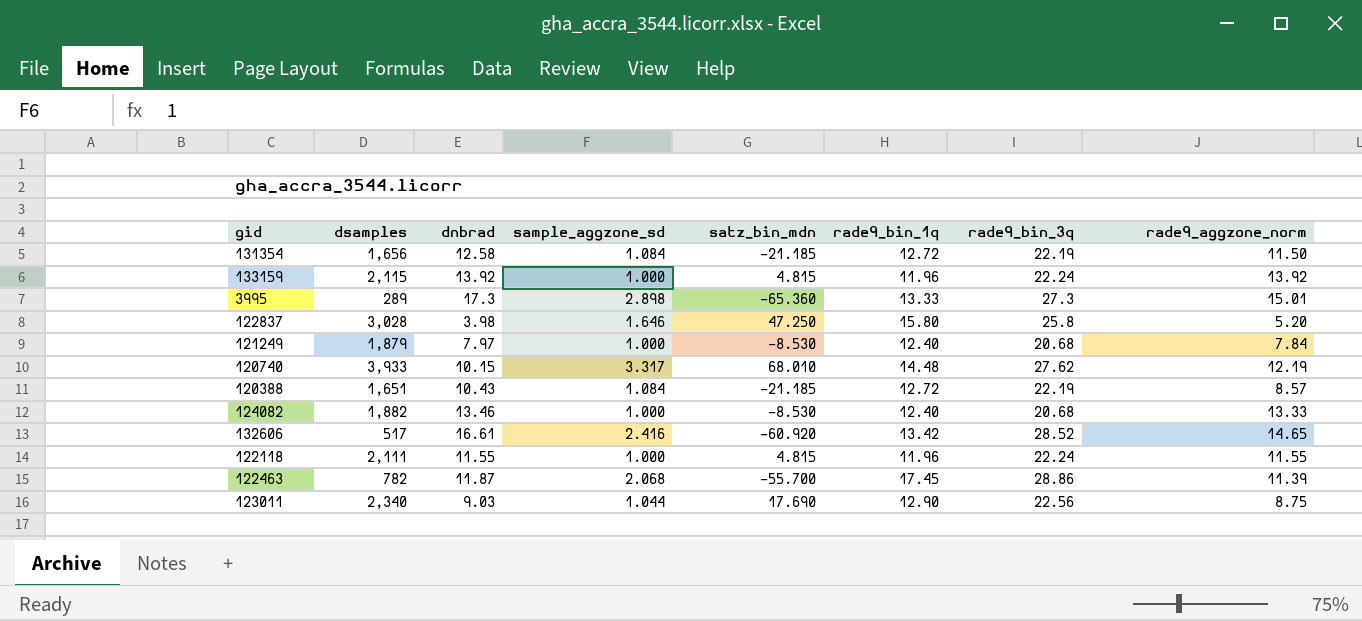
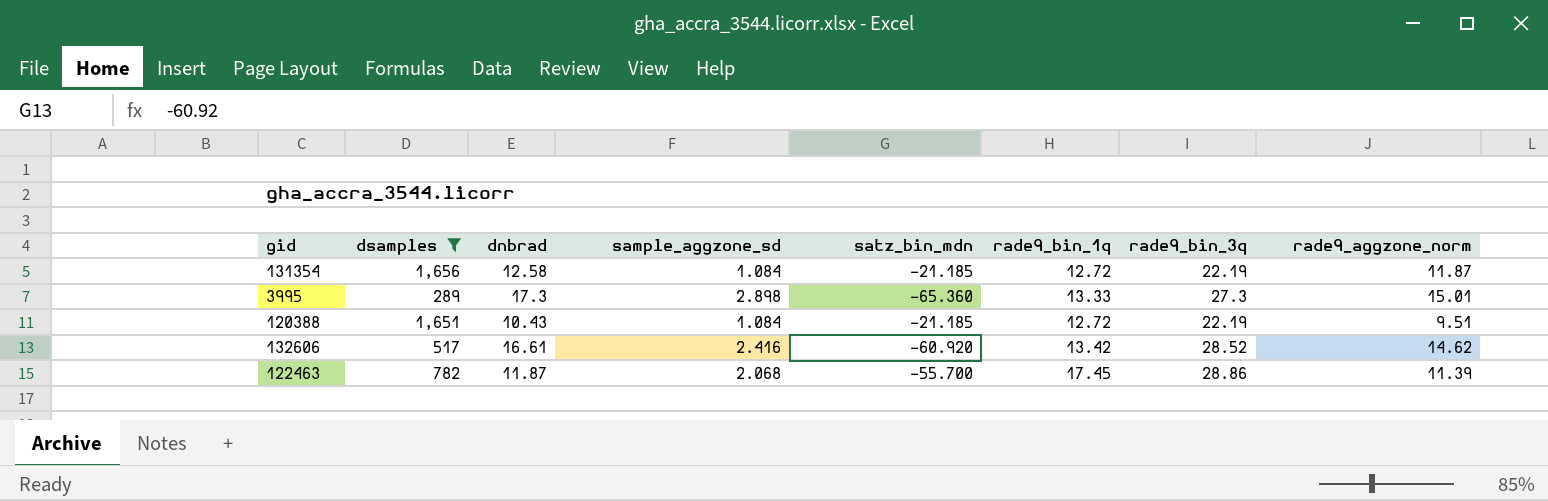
filter: none -> dsamples <= 1,656
131354 | rade9_aggzone_norm: 11.50 -> 11.87
120388 | rade9_aggzone_norm: 8.57 -> 9.51
132606 | rade9_aggzone_norm: 14.65 -> 14.62

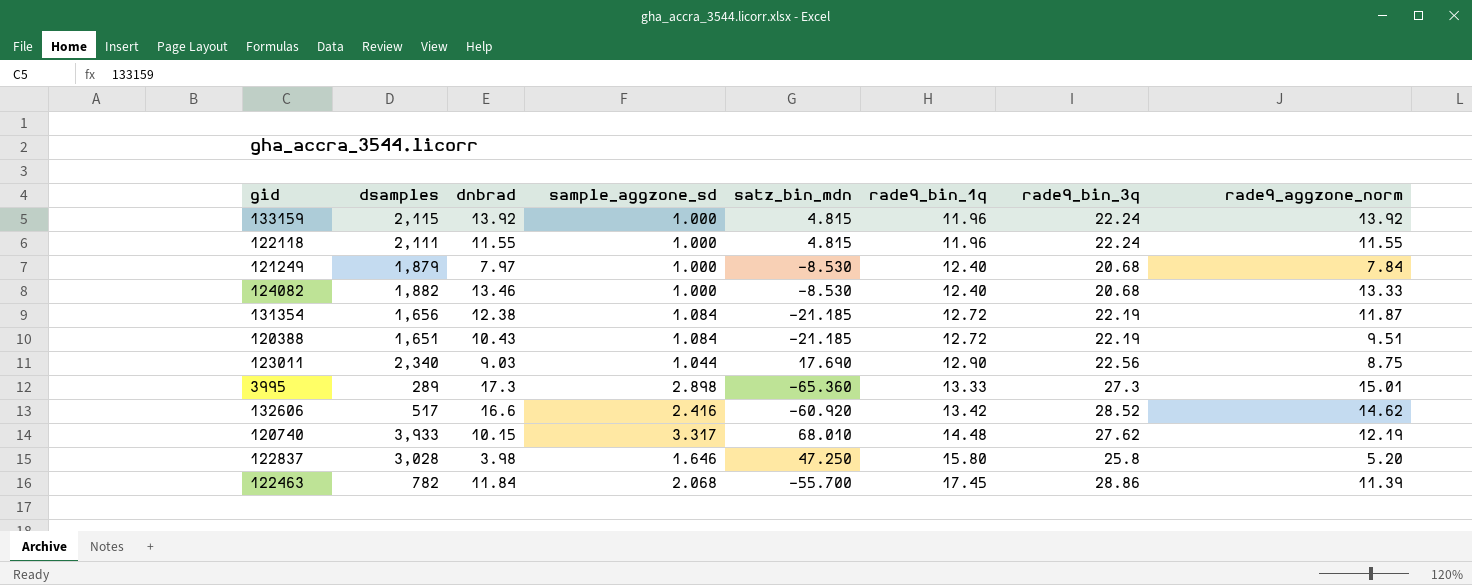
filter: dsamples <= 1,656 -> none
row order: none -> rade9_bin_1q ascending
131354 | dnbrad: 12.58 -> 12.38
132606 | dnbrad: 16.61 -> 16.6
122463 | dnbrad: 11.87 -> 11.84

